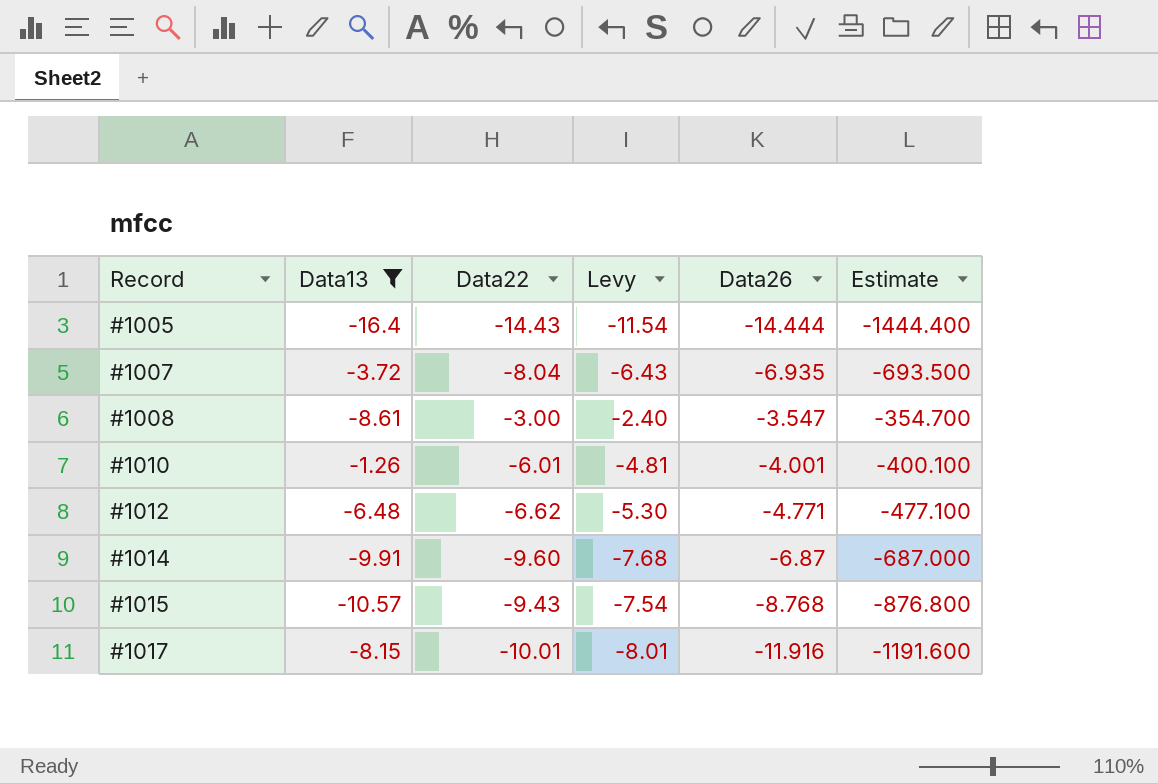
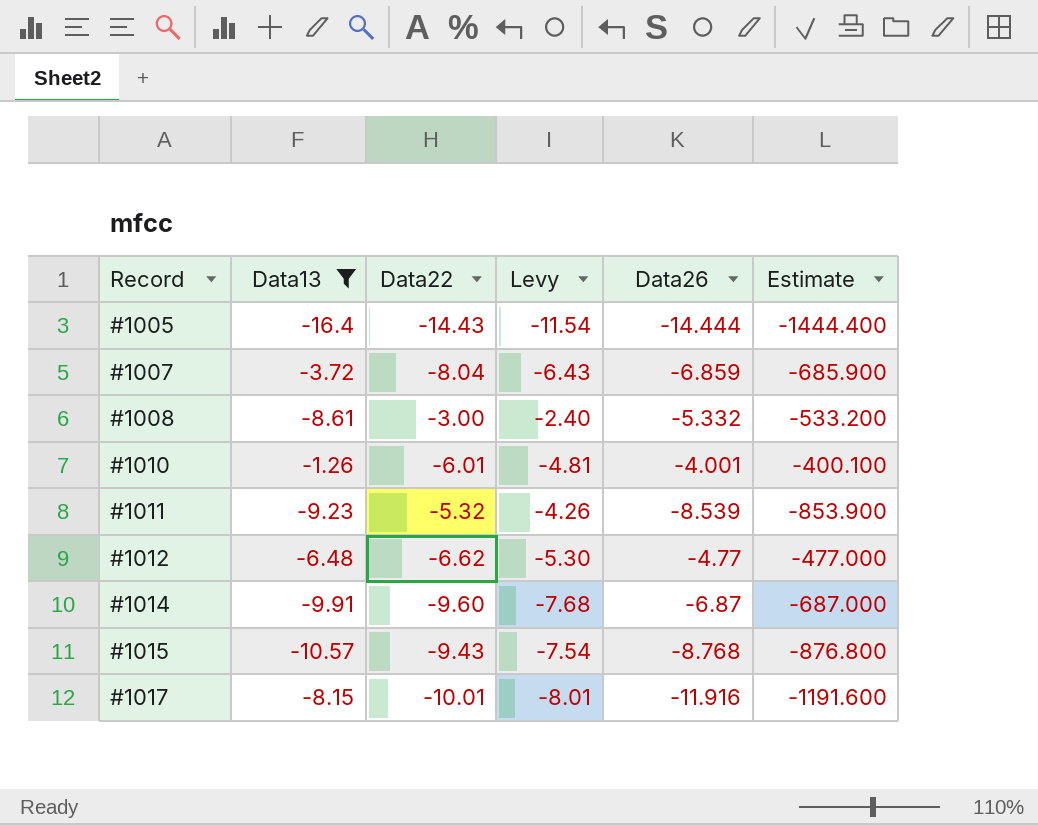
#1007 | Data26: -6.935 -> -6.859
#1007 | Estimate: -693.500 -> -685.900
#1008 | Data26: -3.547 -> -5.332
#1008 | Estimate: -354.700 -> -533.200
row #1011: none -> -9.23 | -5.32 | -4.26 | -8.539 | -853.900
#1012 | Data26: -4.771 -> -4.77
#1012 | Estimate: -477.100 -> -477.000

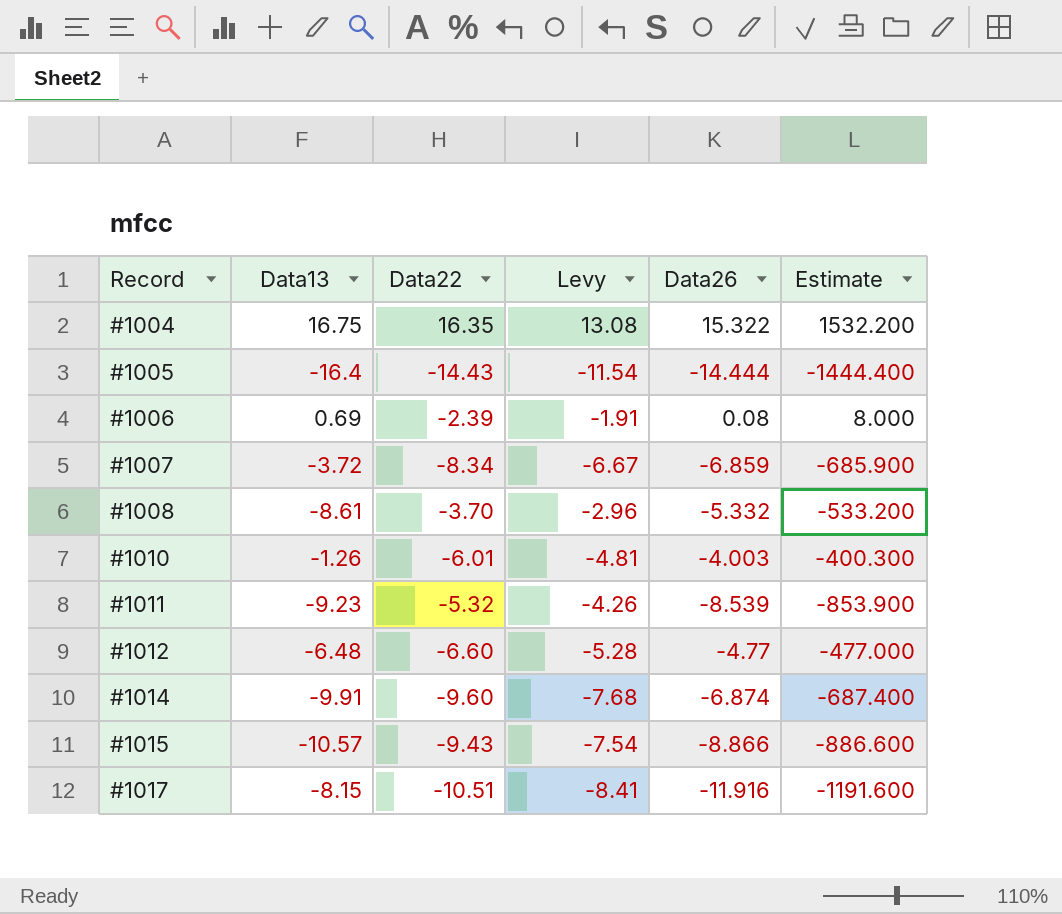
filter: Data13 <= -1.26 -> none
#1007 | Data22: -8.04 -> -8.34
#1007 | Levy: -6.43 -> -6.67
#1008 | Data22: -3.00 -> -3.70
#1008 | Levy: -2.40 -> -2.96
#1010 | Data26: -4.001 -> -4.003
#1010 | Estimate: -400.100 -> -400.300
#1012 | Data22: -6.62 -> -6.60
#1012 | Levy: -5.30 -> -5.28
#1014 | Data26: -6.87 -> -6.874
#1014 | Estimate: -687.000 -> -687.400
#1015 | Data26: -8.768 -> -8.866
#1015 | Estimate: -876.800 -> -886.600
#1017 | Data22: -10.01 -> -10.51
#1017 | Levy: -8.01 -> -8.41

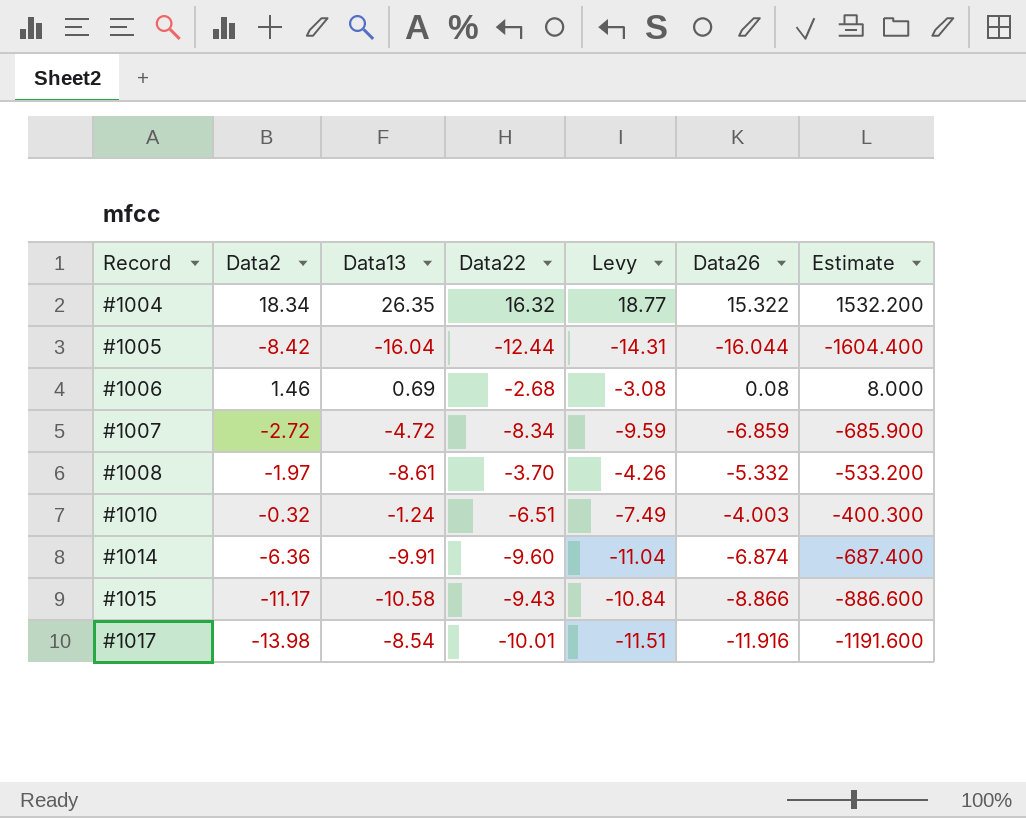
column Data2 | position: none -> 2
column Levy | formula: [Data22] * 0.8 -> [Data22] * 1.15
row #1011: -9.23 | -5.32 | -4.26 | -8.539 | -853.900 -> none
row #1012: -6.48 | -6.60 | -5.28 | -4.77 | -477.000 -> none
#1004 | Data13: 16.75 -> 26.35
#1004 | Data22: 16.35 -> 16.32
#1005 | Data13: -16.4 -> -16.04
#1005 | Data22: -14.43 -> -12.44
#1005 | Data26: -14.444 -> -16.044
#1005 | Estimate: -1444.400 -> -1604.400
#1006 | Data22: -2.39 -> -2.68
#1007 | Data13: -3.72 -> -4.72
#1010 | Data13: -1.26 -> -1.24
#1010 | Data22: -6.01 -> -6.51
#1015 | Data13: -10.57 -> -10.58
#1017 | Data13: -8.15 -> -8.54
#1017 | Data22: -10.51 -> -10.01

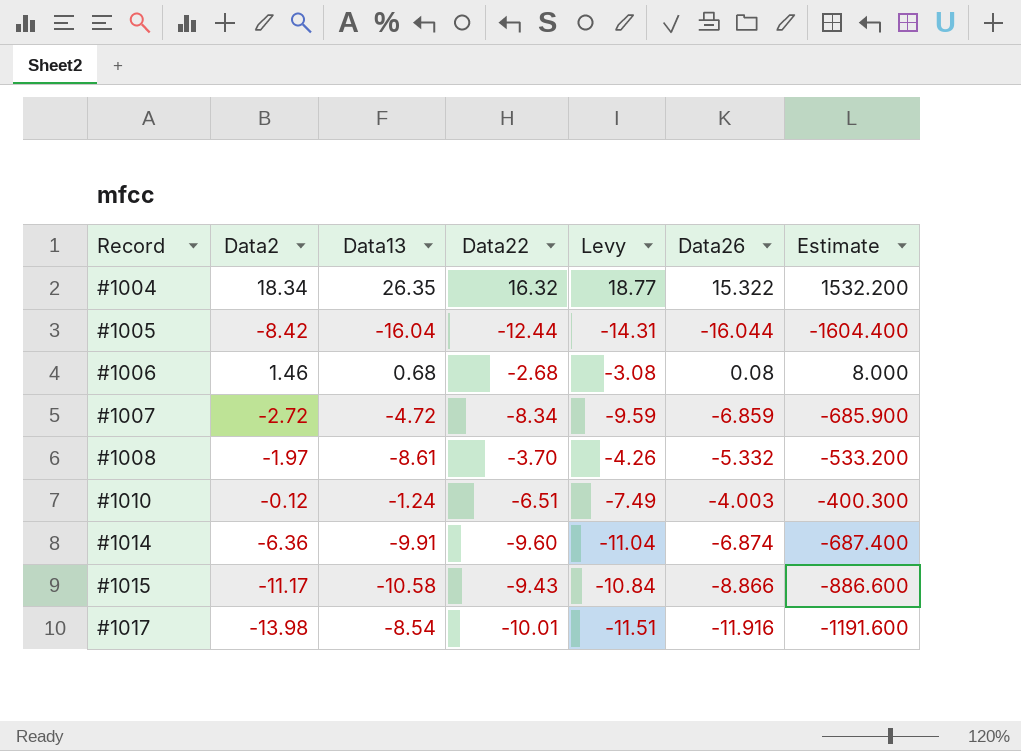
#1006 | Data13: 0.69 -> 0.68
#1010 | Data2: -0.32 -> -0.12

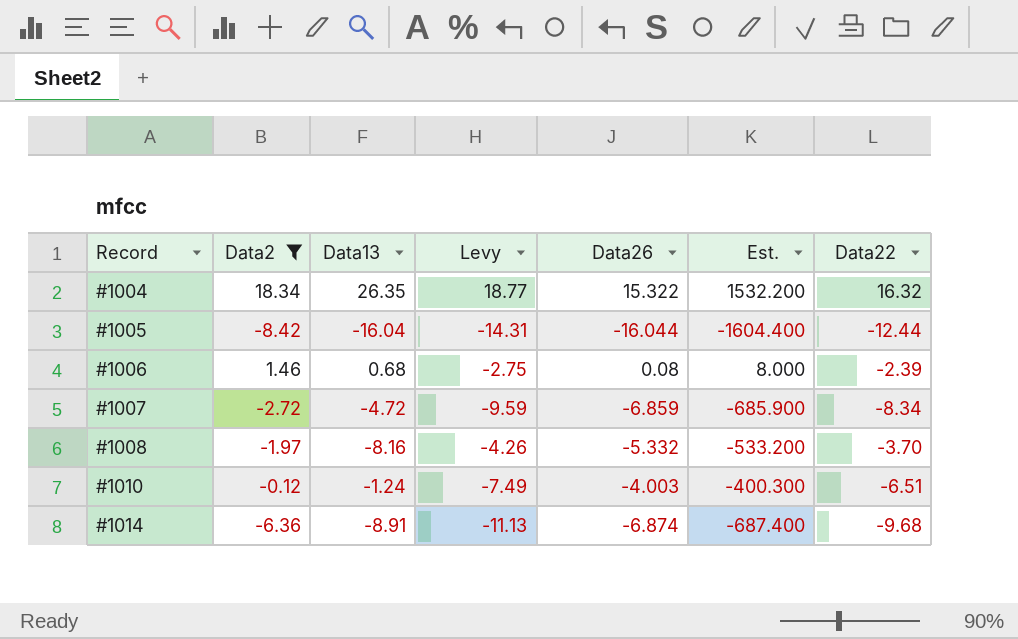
filter: none -> Data2 >= -8.42
column name: Estimate -> Est.
column Data22 | position: 4 -> 7
#1006 | Levy: -3.08 -> -2.75
#1006 | Data22: -2.68 -> -2.39
#1008 | Data13: -8.61 -> -8.16
#1014 | Data13: -9.91 -> -8.91
#1014 | Levy: -11.04 -> -11.13
#1014 | Data22: -9.60 -> -9.68

